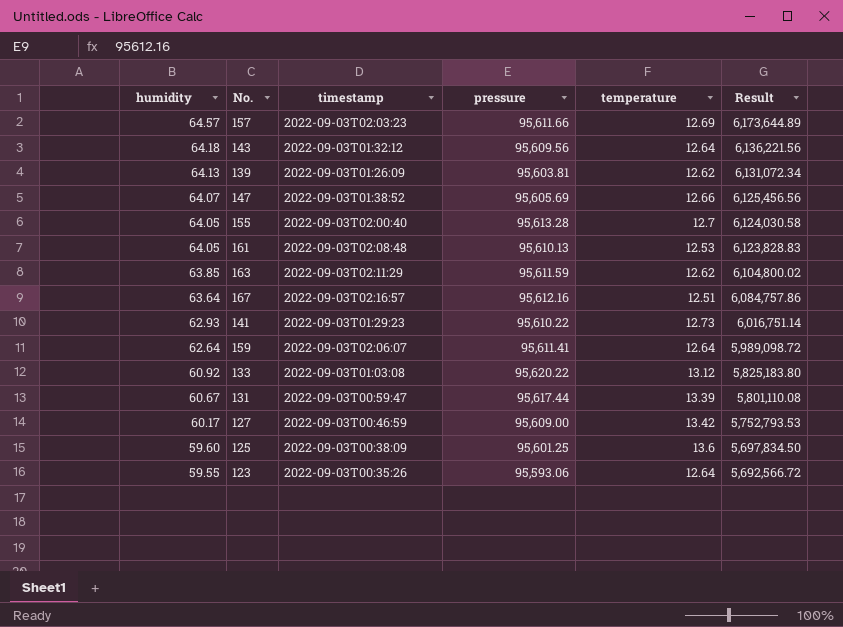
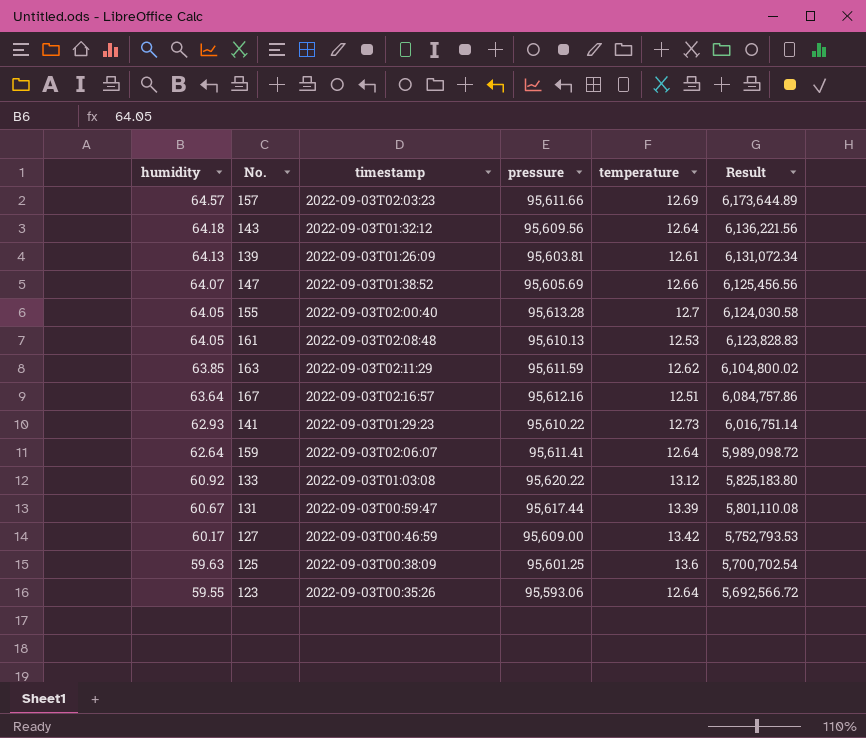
139 | temperature: 12.62 -> 12.61
125 | humidity: 59.60 -> 59.63
125 | Result: 5,697,834.50 -> 5,700,702.54

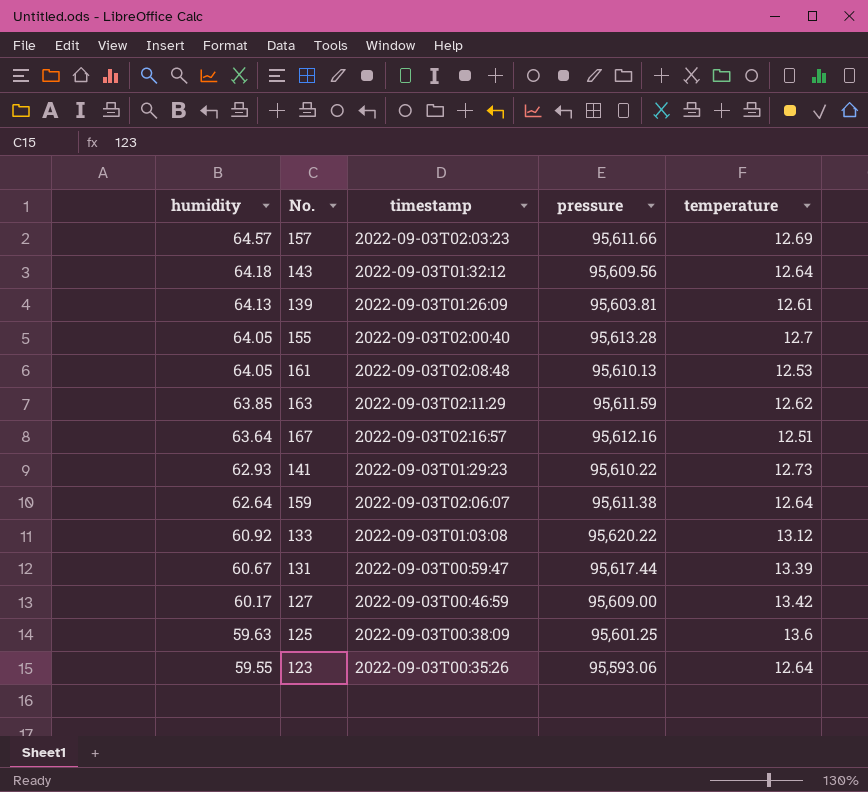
column Result | formula: [humidity] * [pressure] -> none
row 147: 64.07 | 2022-09-03T01:38:52 | 95,605.69 | 12.66 | 6,125,456.56 -> none
159 | pressure: 95,611.41 -> 95,611.38

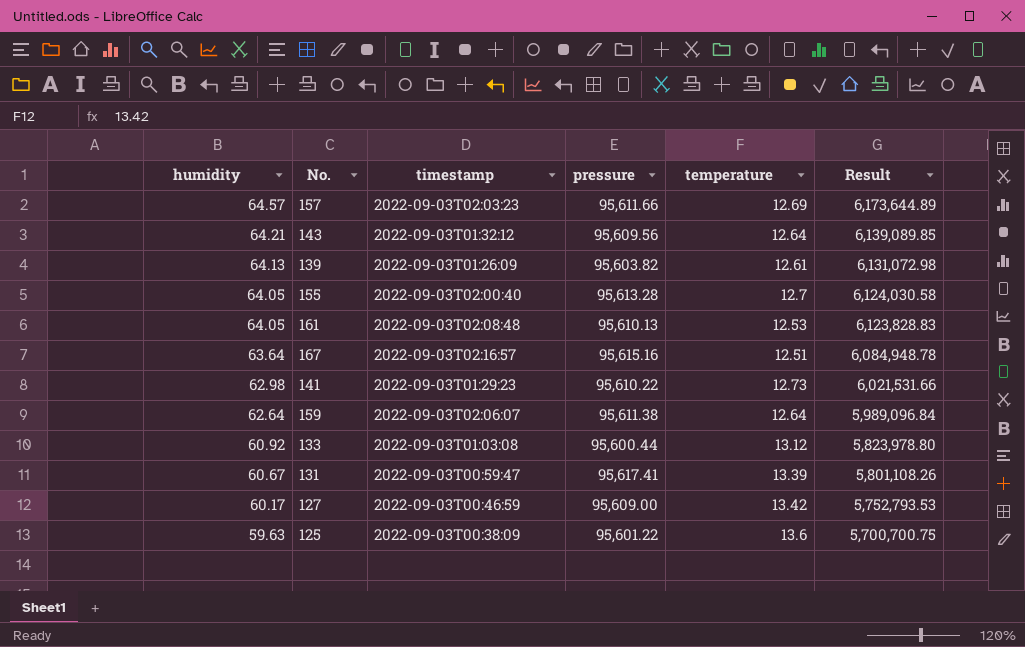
column Result | formula: none -> [humidity] * [pressure]
row 163: 63.85 | 2022-09-03T02:11:29 | 95,611.59 | 12.62 -> none
row 123: 59.55 | 2022-09-03T00:35:26 | 95,593.06 | 12.64 -> none
143 | humidity: 64.18 -> 64.21
139 | pressure: 95,603.81 -> 95,603.82
167 | pressure: 95,612.16 -> 95,615.16
141 | humidity: 62.93 -> 62.98
133 | pressure: 95,620.22 -> 95,600.44
131 | pressure: 95,617.44 -> 95,617.41
125 | pressure: 95,601.25 -> 95,601.22

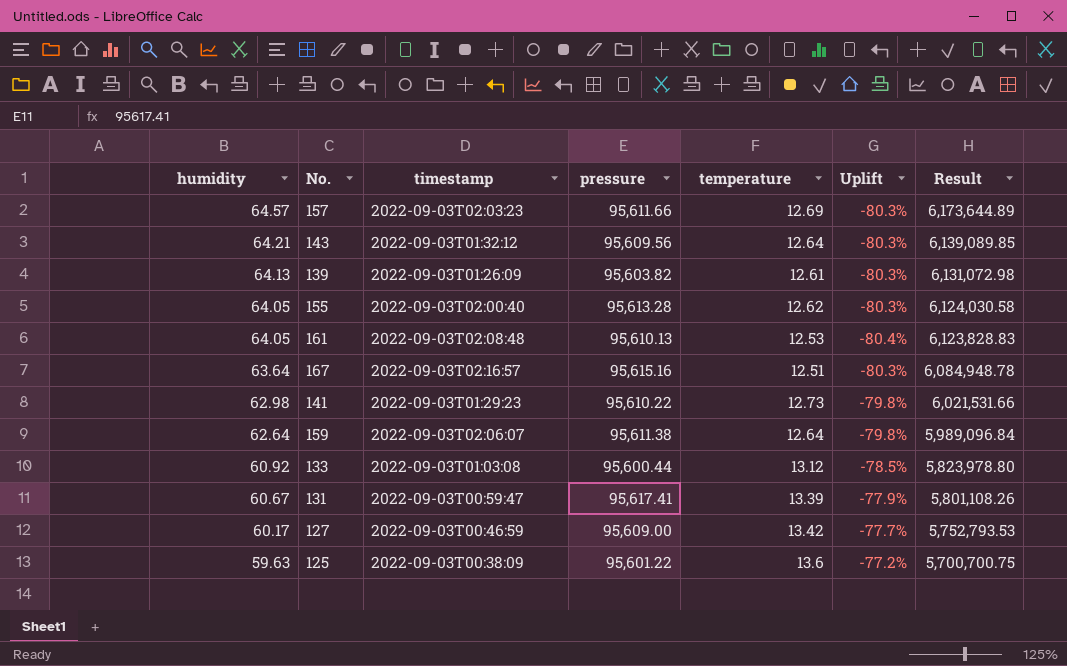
column Uplift | formula: none -> ([temperature] - [humidity]) / [humidity]
155 | temperature: 12.7 -> 12.62

